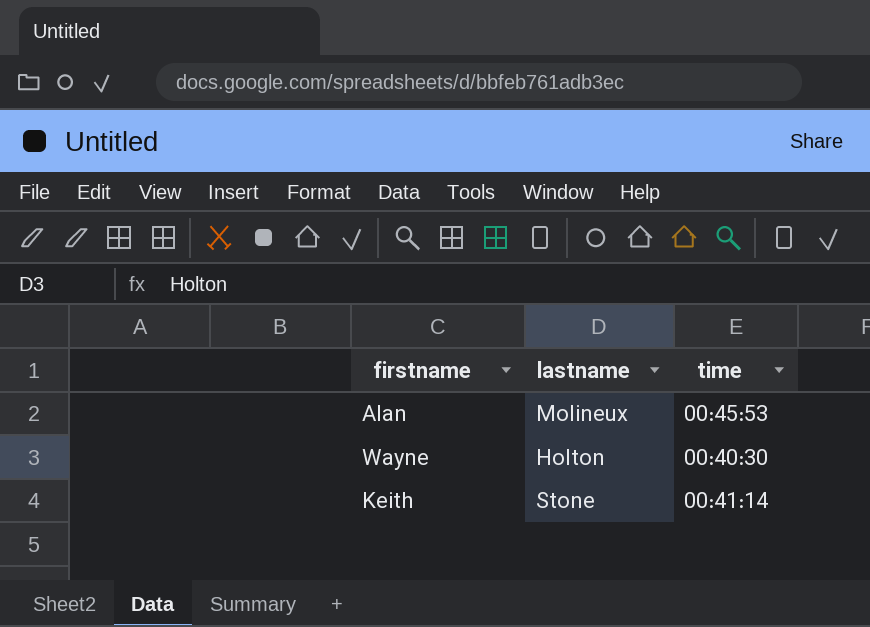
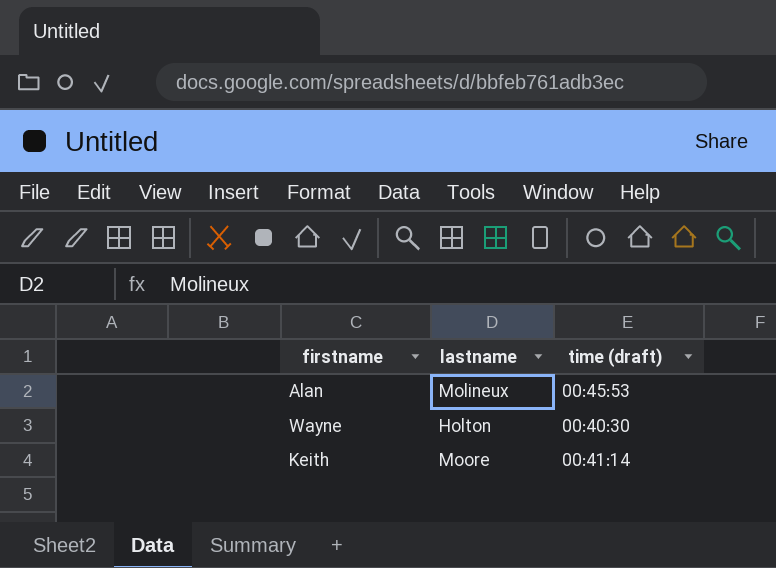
column name: time -> time (draft)
Keith | lastname: Stone -> Moore

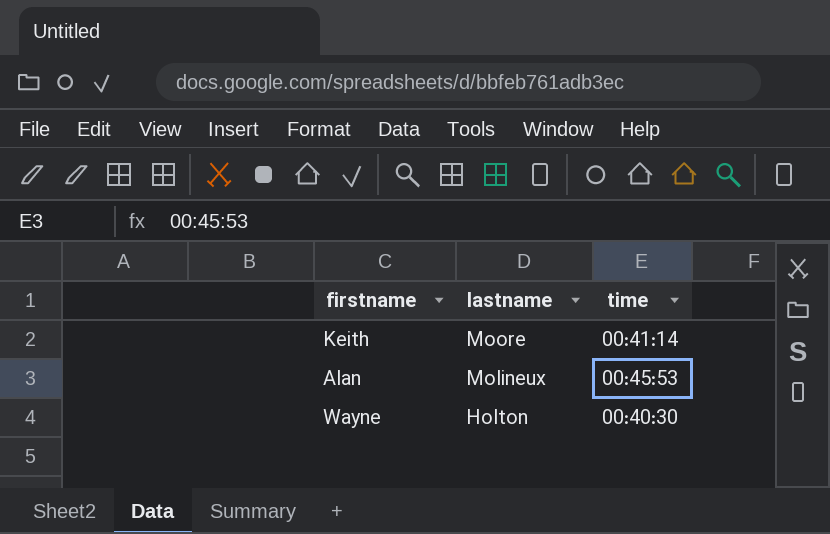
row order: none -> lastname descending
column name: time (draft) -> time

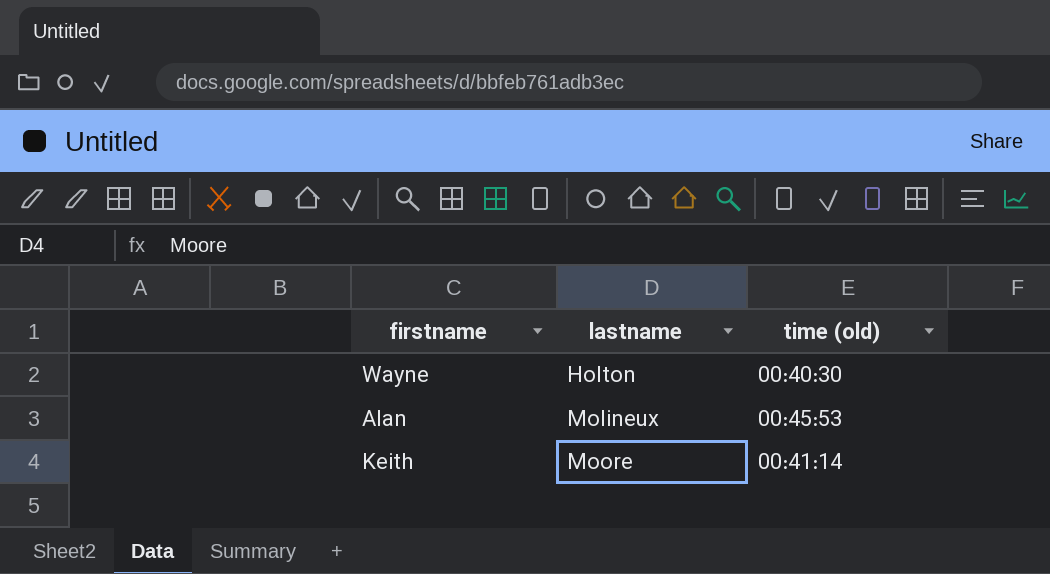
row order: lastname descending -> lastname ascending
column name: time -> time (old)

